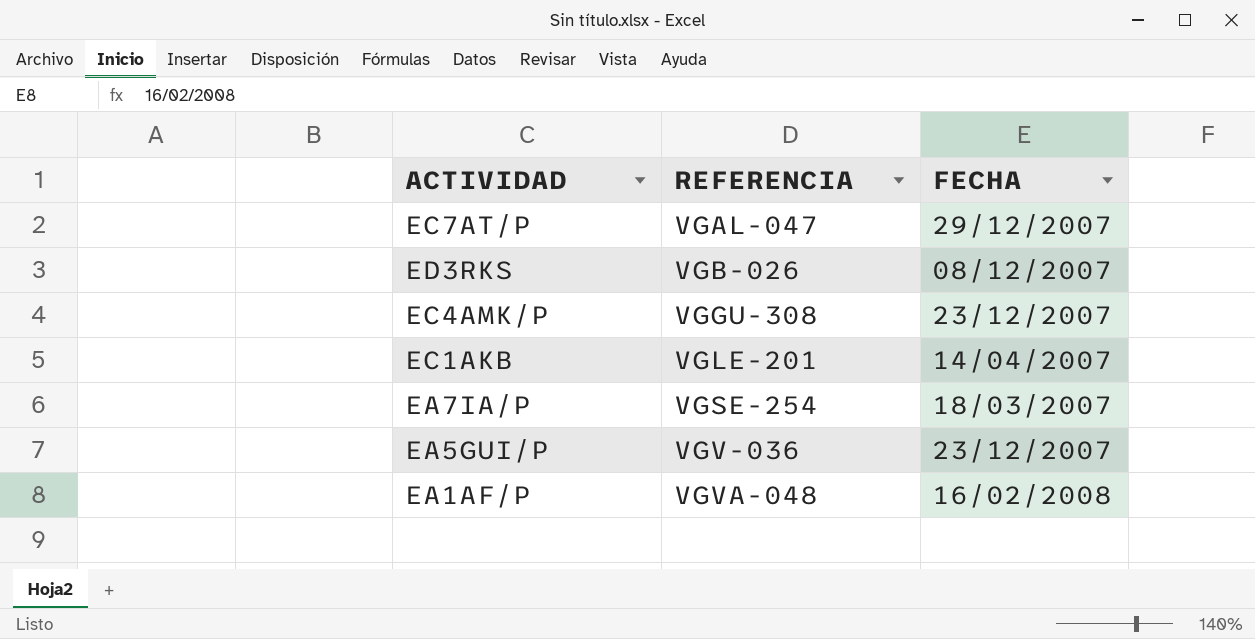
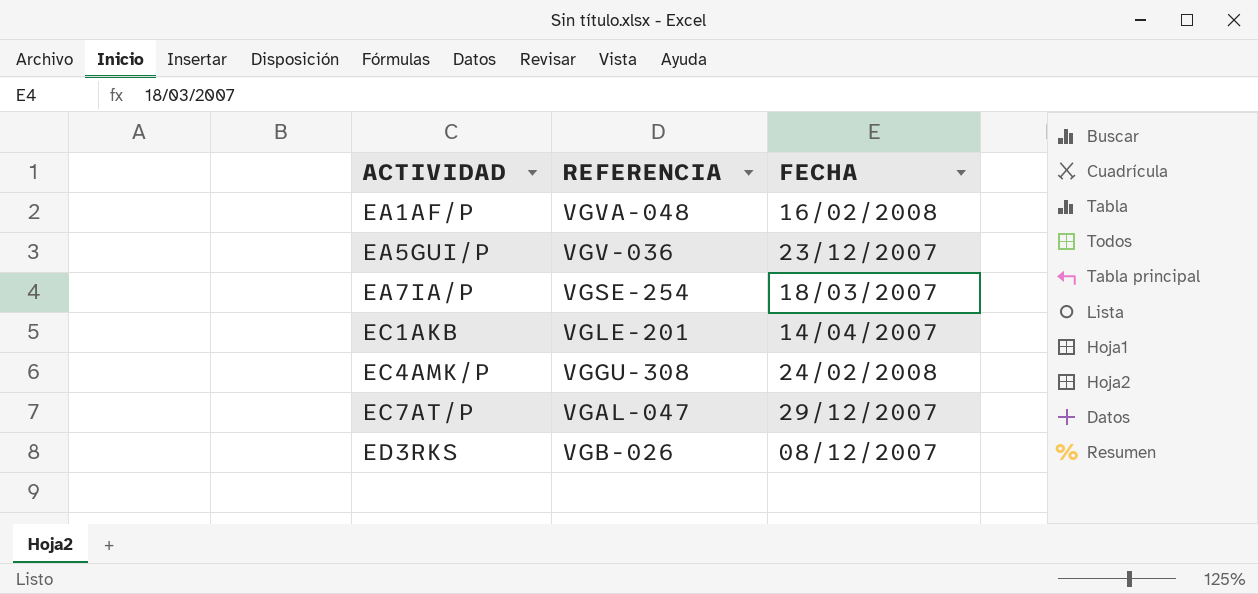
row order: REFERENCIA ascending -> ACTIVIDAD ascending
EC4AMK/P | FECHA: 23/12/2007 -> 24/02/2008

